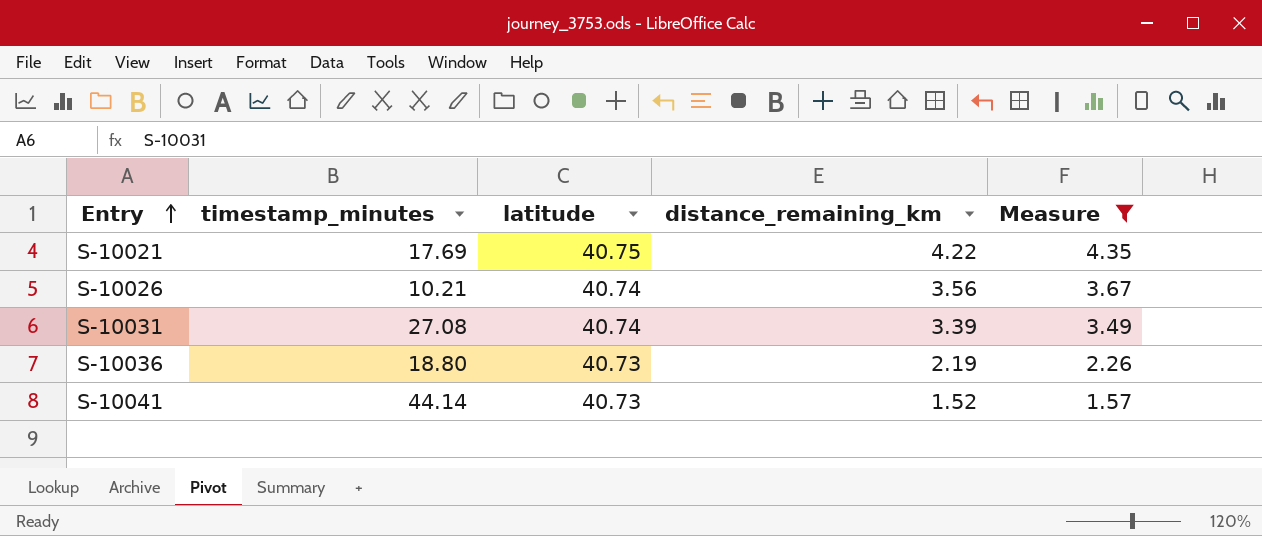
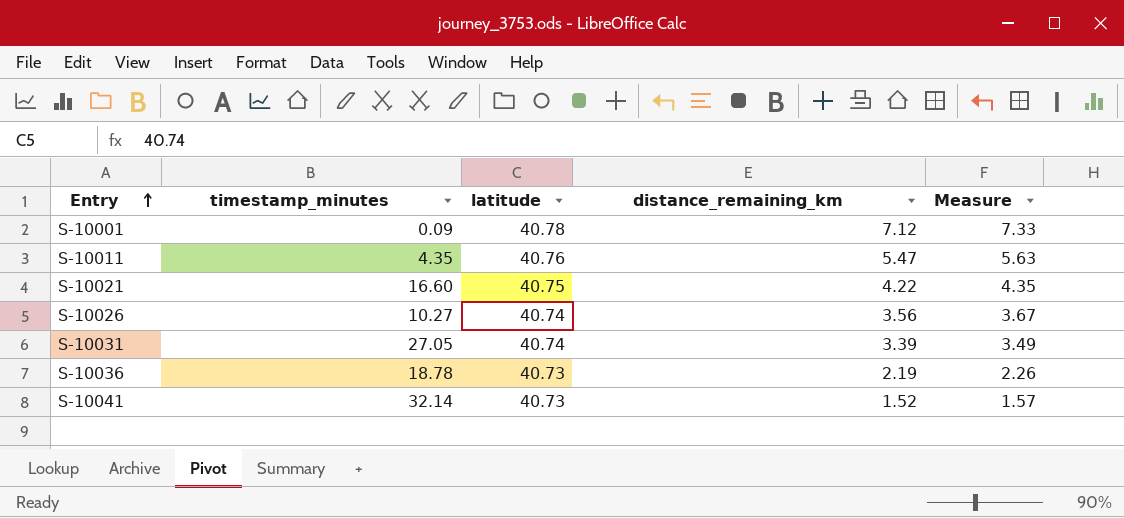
filter: Measure <= 4.35 -> none
S-10021 | timestamp_minutes: 17.69 -> 16.60
S-10026 | timestamp_minutes: 10.21 -> 10.27
S-10031 | timestamp_minutes: 27.08 -> 27.05
S-10036 | timestamp_minutes: 18.80 -> 18.78
S-10041 | timestamp_minutes: 44.14 -> 32.14

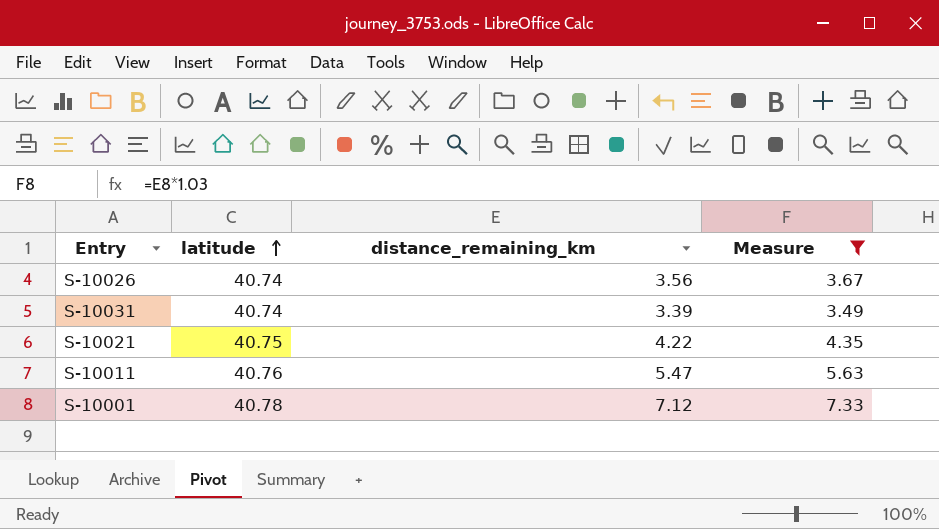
filter: none -> Measure >= 3.49
row order: Entry ascending -> latitude ascending
column timestamp_minutes | position: 2 -> none

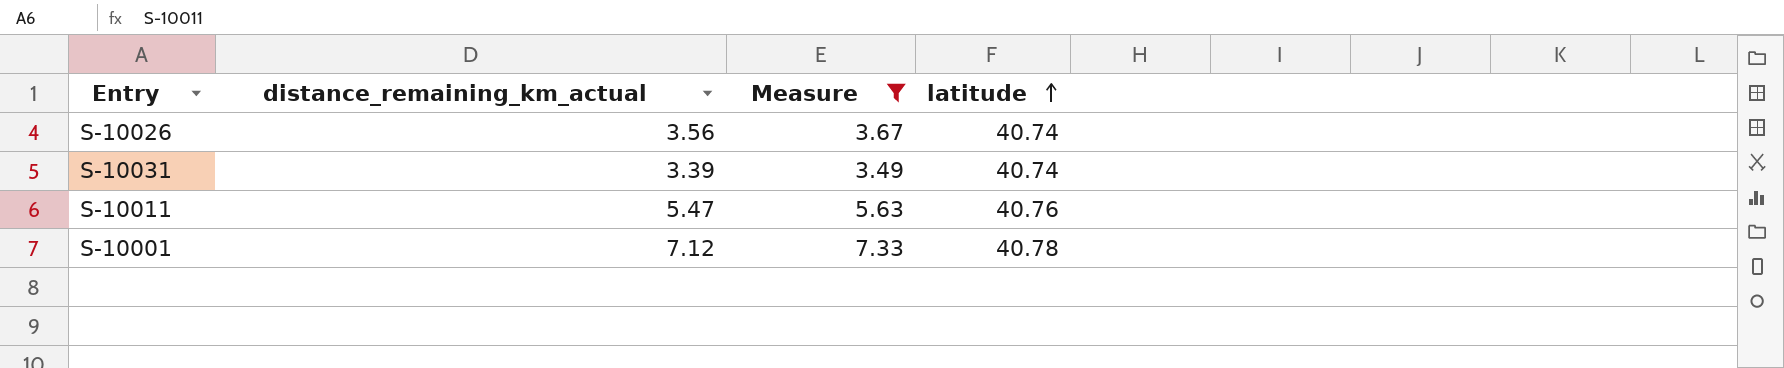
column name: distance_remaining_km -> distance_remaining_km_actual
column latitude | position: 2 -> 4
row S-10021: 40.75 | 4.22 | 4.35 -> none

